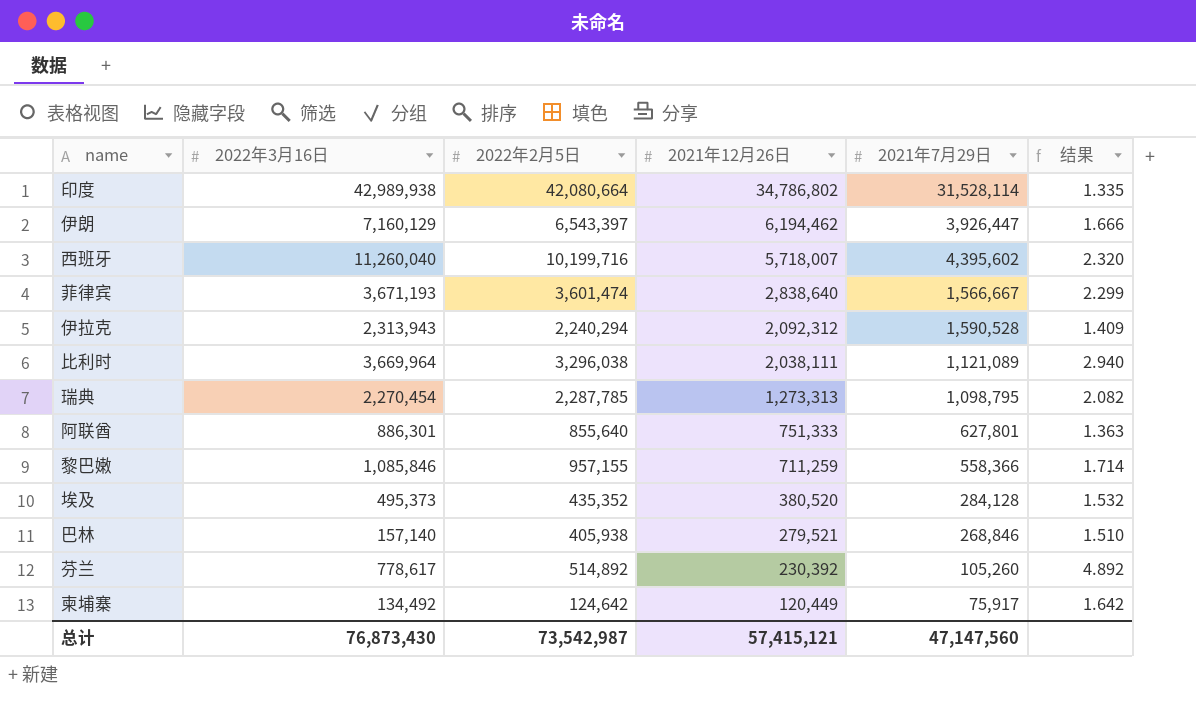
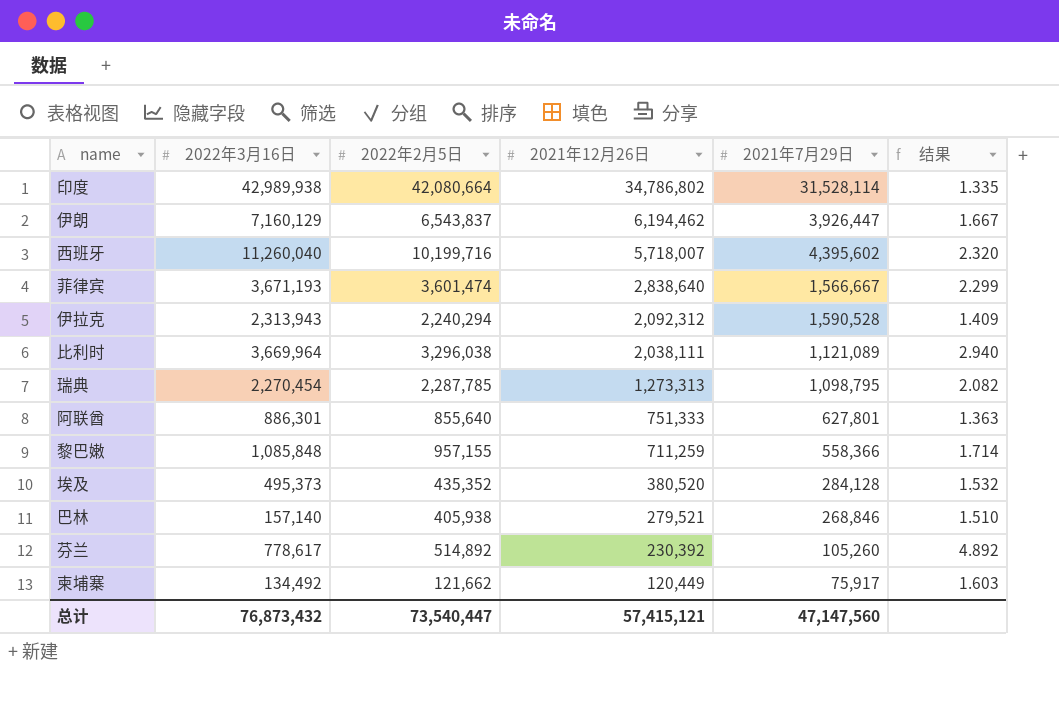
伊朗 | 2022年2月5日: 6,543,397 -> 6,543,837
伊朗 | 结果: 1.666 -> 1.667
黎巴嫩 | 2022年3月16日: 1,085,846 -> 1,085,848
柬埔寨 | 2022年2月5日: 124,642 -> 121,662
柬埔寨 | 结果: 1.642 -> 1.603
总计 | 2022年3月16日: 76,873,430 -> 76,873,432
总计 | 2022年2月5日: 73,542,987 -> 73,540,447

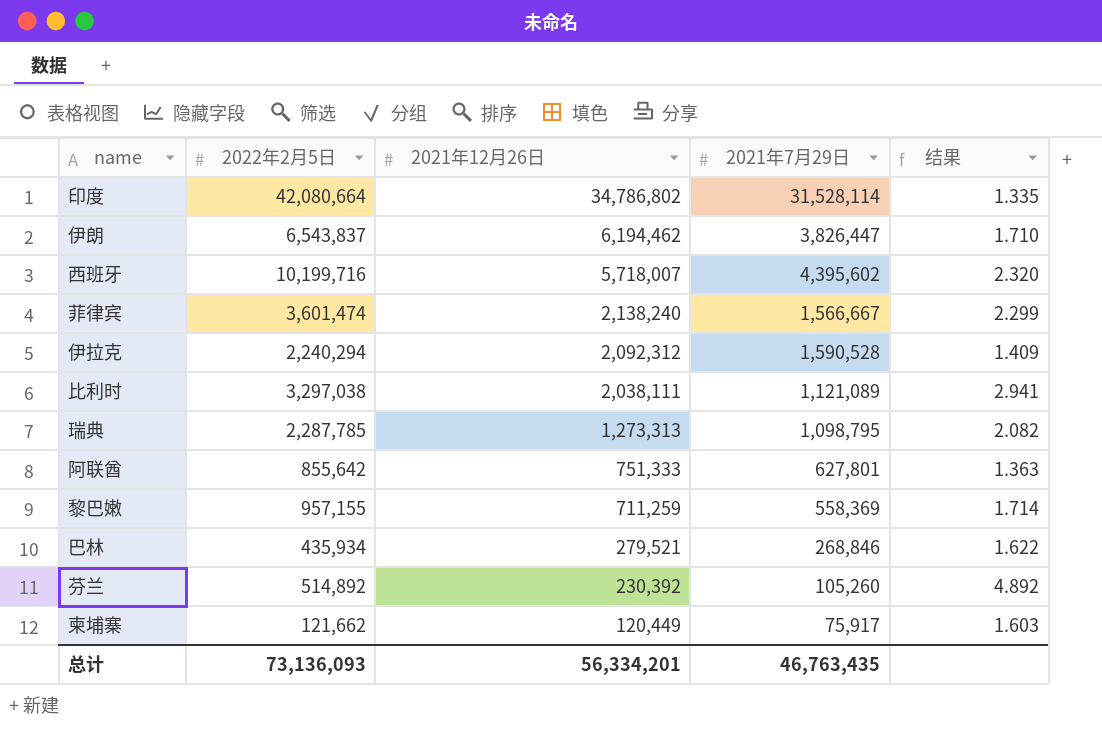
column 2022年3月16日 | position: 2 -> none
row 埃及: 495,373 | 435,352 | 380,520 | 284,128 | 1.532 -> none
伊朗 | 2021年7月29日: 3,926,447 -> 3,826,447
伊朗 | 结果: 1.667 -> 1.710
菲律宾 | 2021年12月26日: 2,838,640 -> 2,138,240
比利时 | 2022年2月5日: 3,296,038 -> 3,297,038
比利时 | 结果: 2.940 -> 2.941
阿联酋 | 2022年2月5日: 855,640 -> 855,642
黎巴嫩 | 2021年7月29日: 558,366 -> 558,369
巴林 | 2022年2月5日: 405,938 -> 435,934
巴林 | 结果: 1.510 -> 1.622
总计 | 2022年2月5日: 73,540,447 -> 73,136,093
总计 | 2021年12月26日: 57,415,121 -> 56,334,201
总计 | 2021年7月29日: 47,147,560 -> 46,763,435

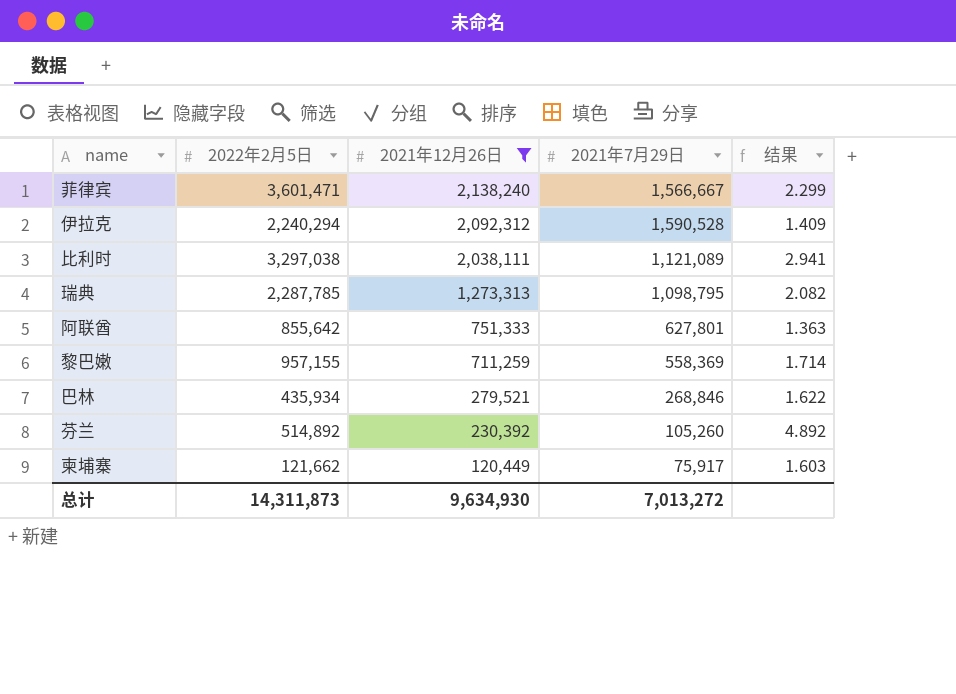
filter: none -> 2021年12月26日 <= 2,138,240
菲律宾 | 2022年2月5日: 3,601,474 -> 3,601,471
总计 | 2022年2月5日: 73,136,093 -> 14,311,873
总计 | 2021年12月26日: 56,334,201 -> 9,634,930
总计 | 2021年7月29日: 46,763,435 -> 7,013,272

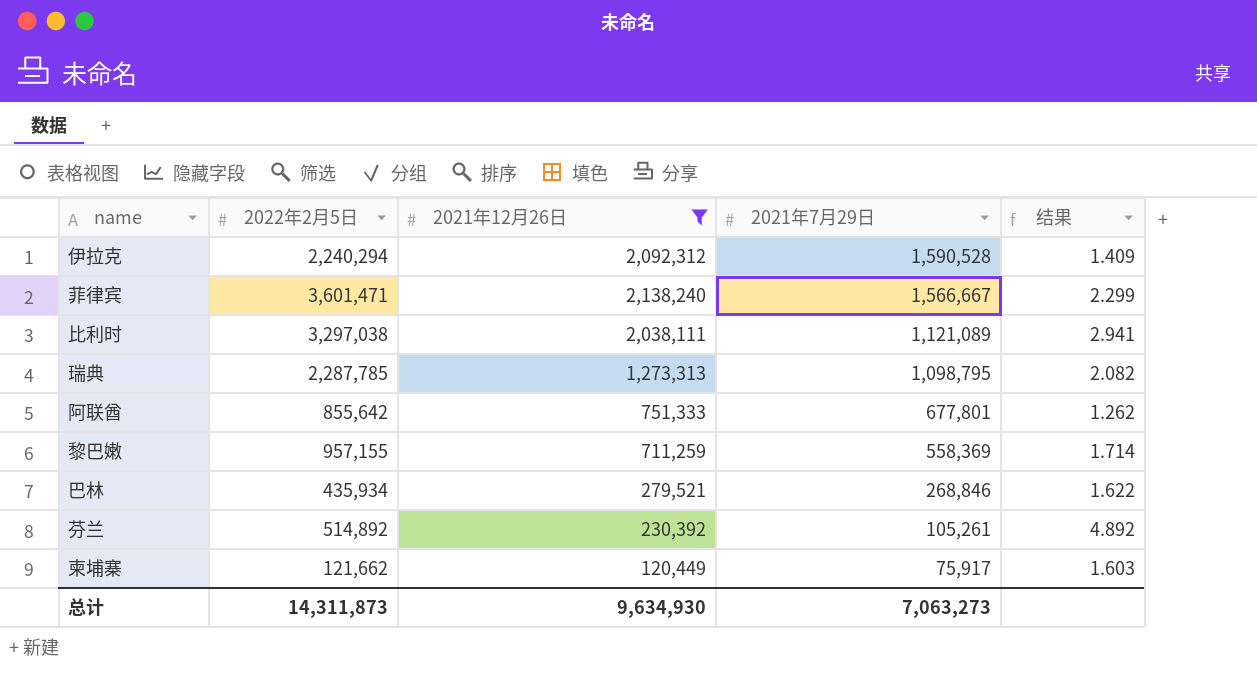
row order: 2021年12月26日 descending -> 2021年7月29日 descending
阿联酋 | 2021年7月29日: 627,801 -> 677,801
阿联酋 | 结果: 1.363 -> 1.262
芬兰 | 2021年7月29日: 105,260 -> 105,261
总计 | 2021年7月29日: 7,013,272 -> 7,063,273

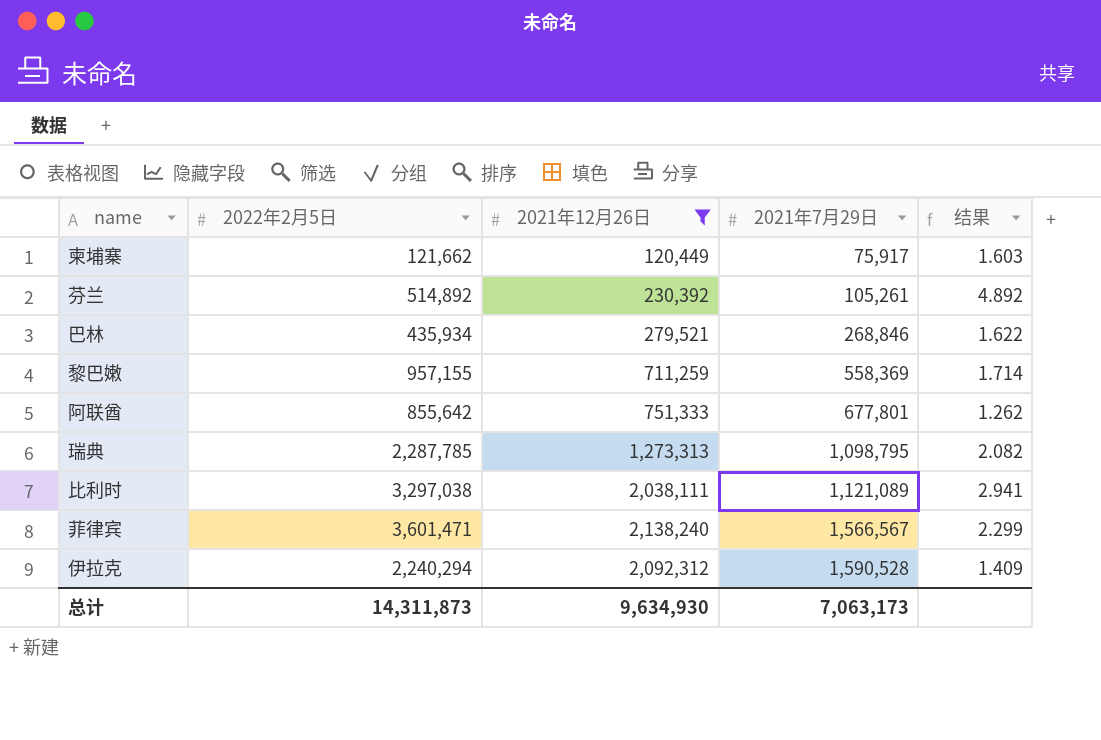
row order: 2021年7月29日 descending -> 2021年7月29日 ascending
菲律宾 | 2021年7月29日: 1,566,667 -> 1,566,567
总计 | 2021年7月29日: 7,063,273 -> 7,063,173

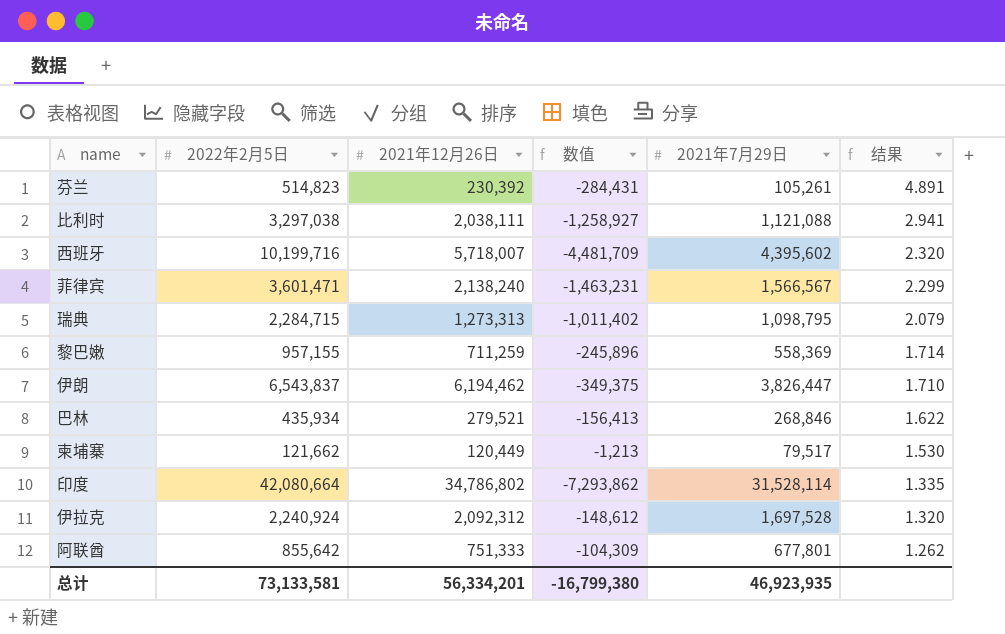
filter: 2021年12月26日 <= 2,138,240 -> none
row order: 2021年7月29日 ascending -> 结果 descending
column 数值 | formula: none -> [2021年12月26日] - [2022年2月5日]
芬兰 | 2022年2月5日: 514,892 -> 514,823
芬兰 | 结果: 4.892 -> 4.891
比利时 | 2021年7月29日: 1,121,089 -> 1,121,088
瑞典 | 2022年2月5日: 2,287,785 -> 2,284,715
瑞典 | 结果: 2.082 -> 2.079
柬埔寨 | 2021年7月29日: 75,917 -> 79,517
柬埔寨 | 结果: 1.603 -> 1.530
伊拉克 | 2022年2月5日: 2,240,294 -> 2,240,924
伊拉克 | 2021年7月29日: 1,590,528 -> 1,697,528
伊拉克 | 结果: 1.409 -> 1.320
总计 | 2022年2月5日: 14,311,873 -> 73,133,581
总计 | 2021年12月26日: 9,634,930 -> 56,334,201
总计 | 2021年7月29日: 7,063,173 -> 46,923,935

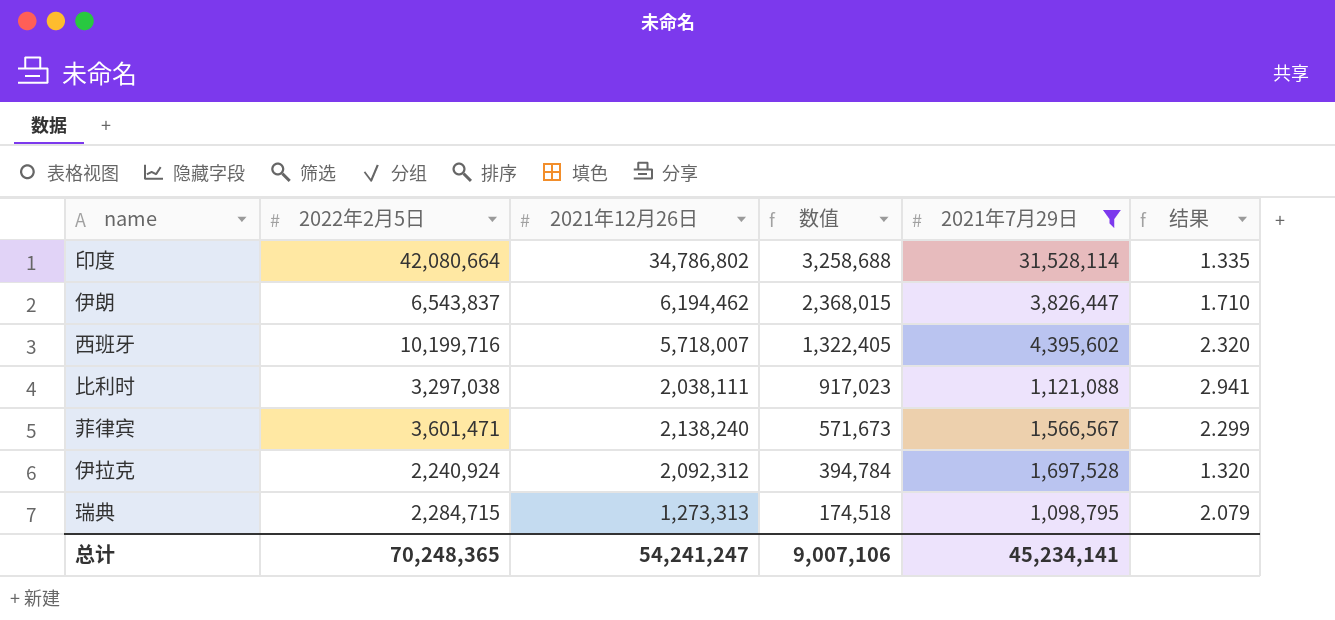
filter: none -> 2021年7月29日 >= 1,098,795
row order: 结果 descending -> 数值 descending
column 数值 | formula: [2021年12月26日] - [2022年2月5日] -> [2021年12月26日] - [2021年7月29日]
总计 | 2022年2月5日: 73,133,581 -> 70,248,365
总计 | 2021年12月26日: 56,334,201 -> 54,241,247
总计 | 数值: -16,799,380 -> 9,007,106
总计 | 2021年7月29日: 46,923,935 -> 45,234,141

